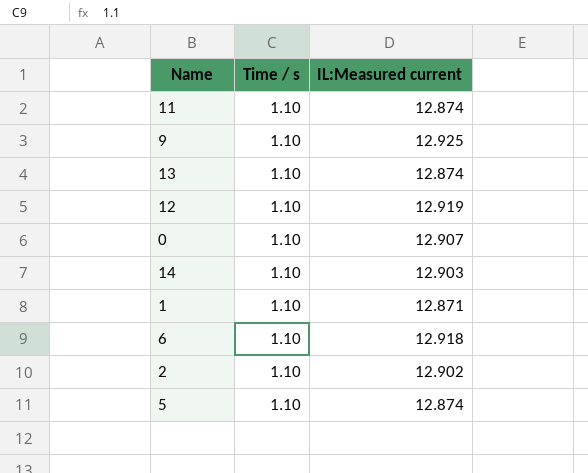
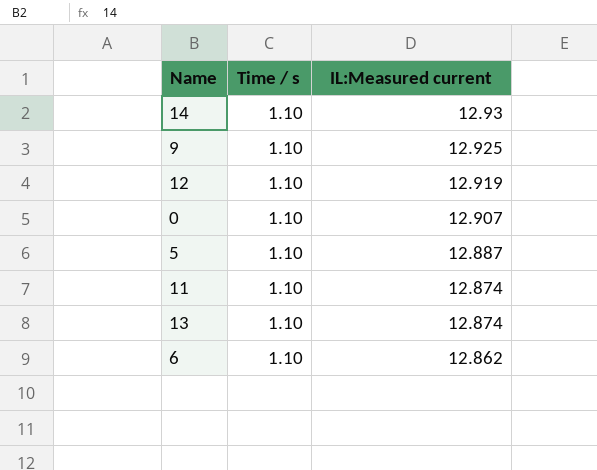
row order: none -> IL:Measured current descending
row 1: 1.10 | 12.871 -> none
row 2: 1.10 | 12.902 -> none
14 | IL:Measured current: 12.903 -> 12.93
5 | IL:Measured current: 12.874 -> 12.887
6 | IL:Measured current: 12.918 -> 12.862

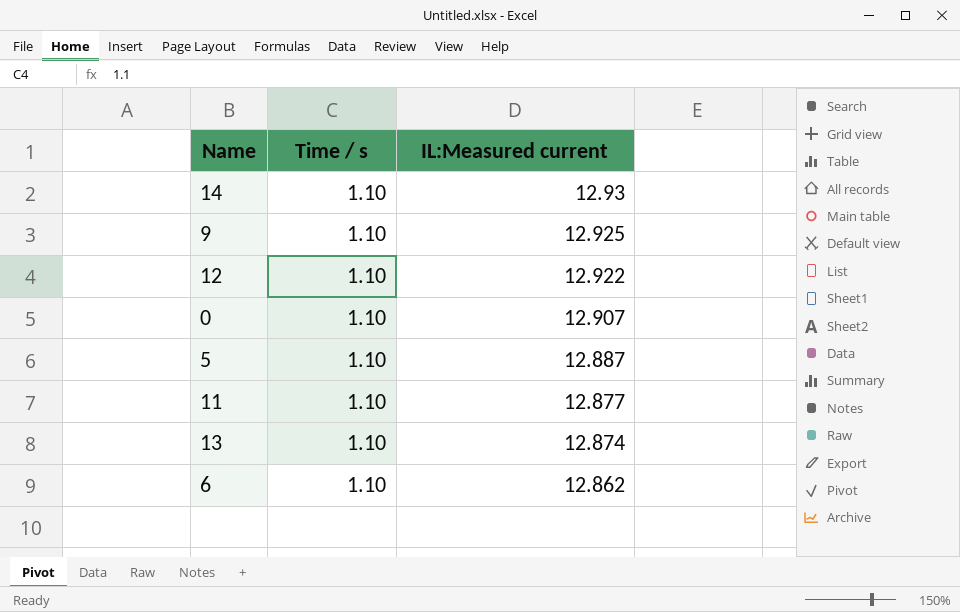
12 | IL:Measured current: 12.919 -> 12.922
11 | IL:Measured current: 12.874 -> 12.877

